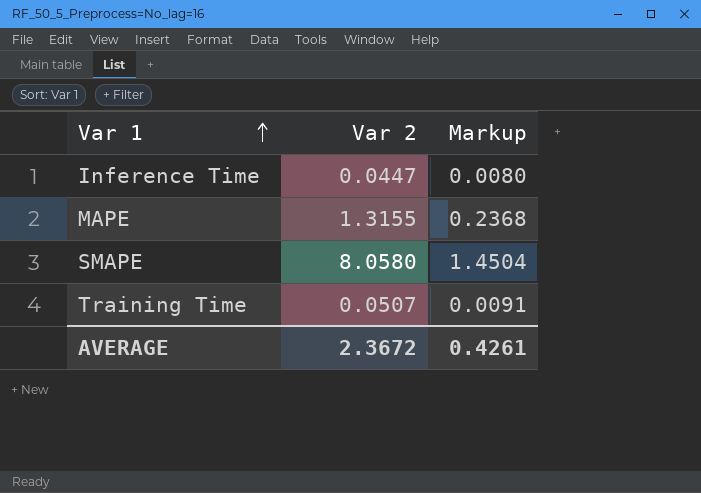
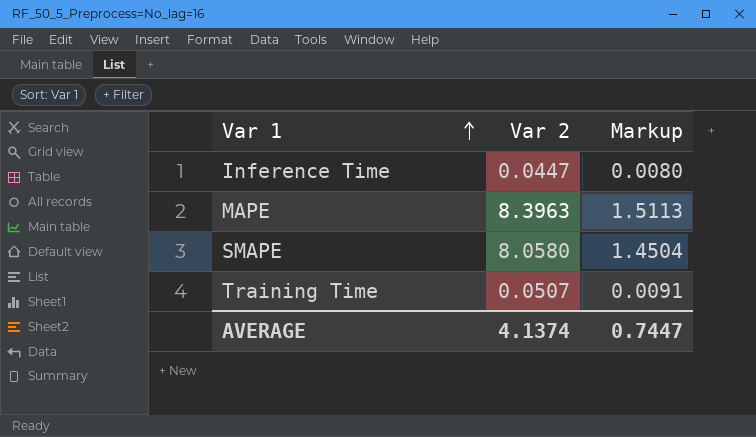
MAPE | Var 2: 1.3155 -> 8.3963
MAPE | Markup: 0.2368 -> 1.5113
AVERAGE | Var 2: 2.3672 -> 4.1374
AVERAGE | Markup: 0.4261 -> 0.7447

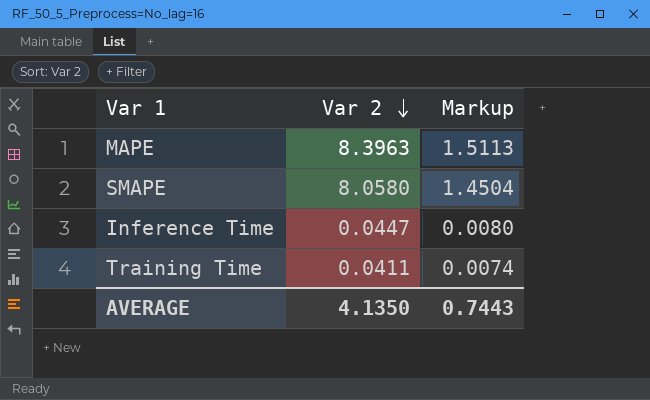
row order: Var 1 ascending -> Var 2 descending
Training Time | Var 2: 0.0507 -> 0.0411
Training Time | Markup: 0.0091 -> 0.0074
AVERAGE | Var 2: 4.1374 -> 4.1350
AVERAGE | Markup: 0.7447 -> 0.7443

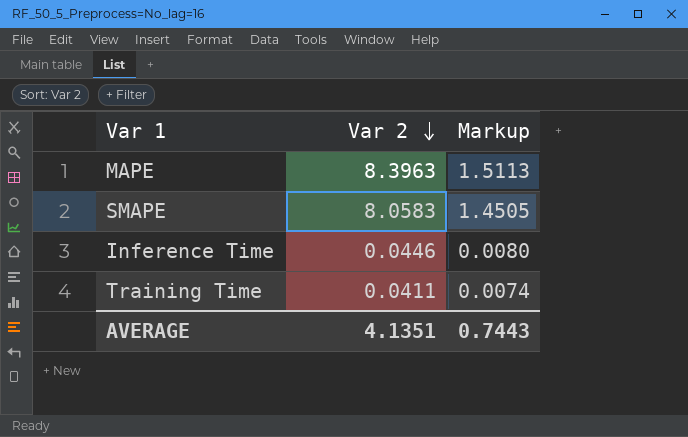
SMAPE | Var 2: 8.0580 -> 8.0583
SMAPE | Markup: 1.4504 -> 1.4505
Inference Time | Var 2: 0.0447 -> 0.0446
AVERAGE | Var 2: 4.1350 -> 4.1351

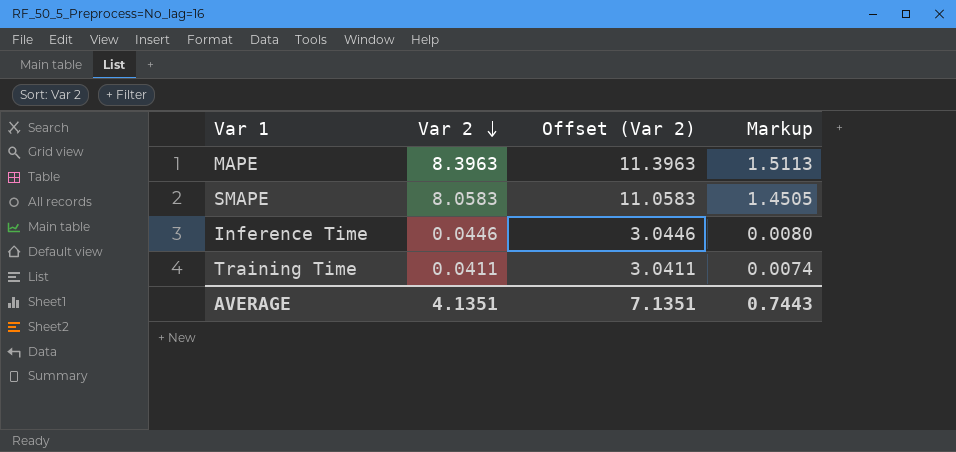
column Offset (Var 2) | formula: none -> [Var 2] + 3

